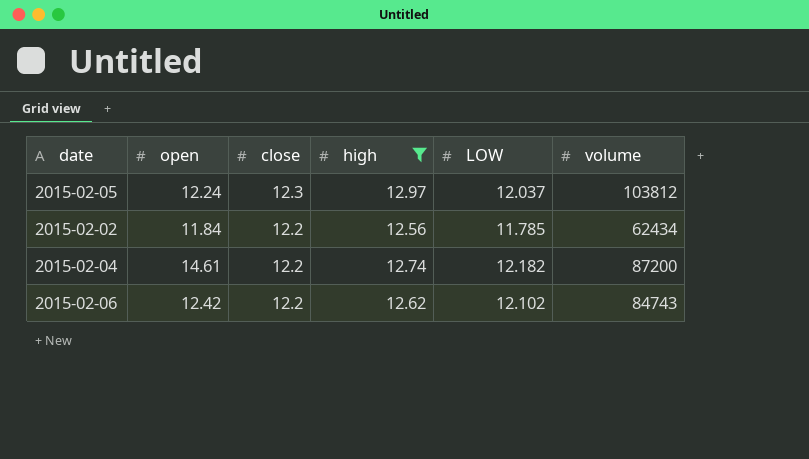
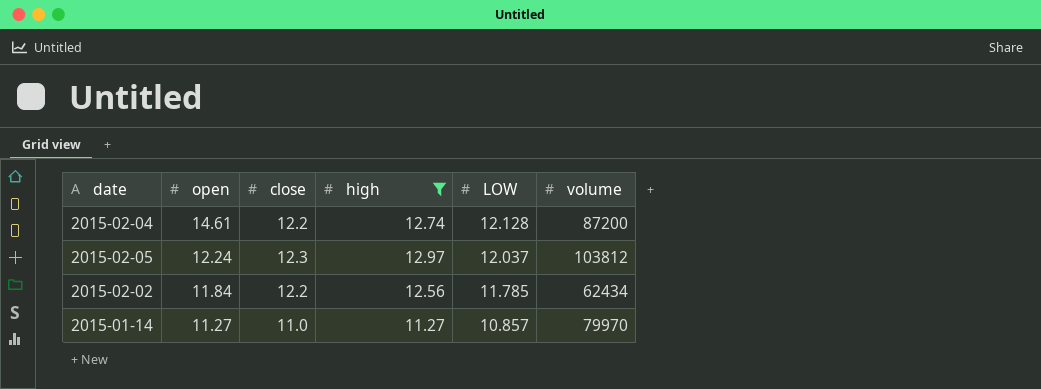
row order: close descending -> open descending
row 2015-02-06: 12.42 | 12.2 | 12.62 | 12.102 | 84743 -> none
2015-02-04 | LOW: 12.182 -> 12.128
row 2015-01-14: none -> 11.27 | 11.0 | 11.27 | 10.857 | 79970

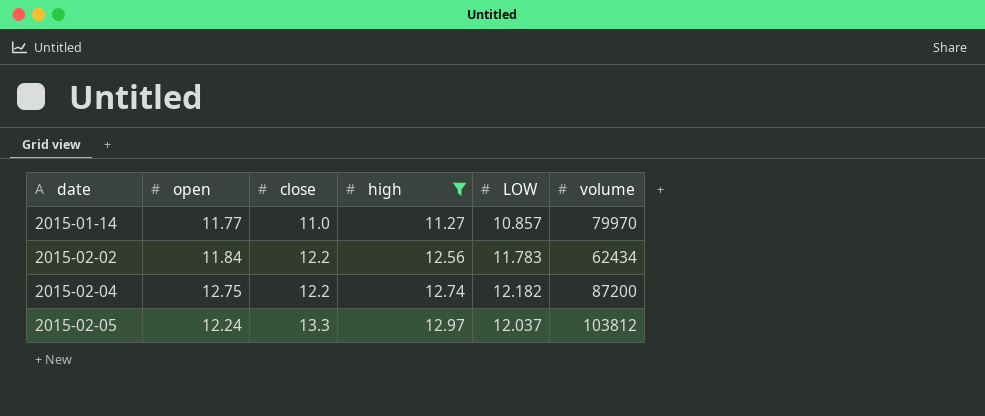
row order: open descending -> date ascending
2015-01-14 | open: 11.27 -> 11.77
2015-02-02 | LOW: 11.785 -> 11.783
2015-02-04 | open: 14.61 -> 12.75
2015-02-04 | LOW: 12.128 -> 12.182
2015-02-05 | close: 12.3 -> 13.3

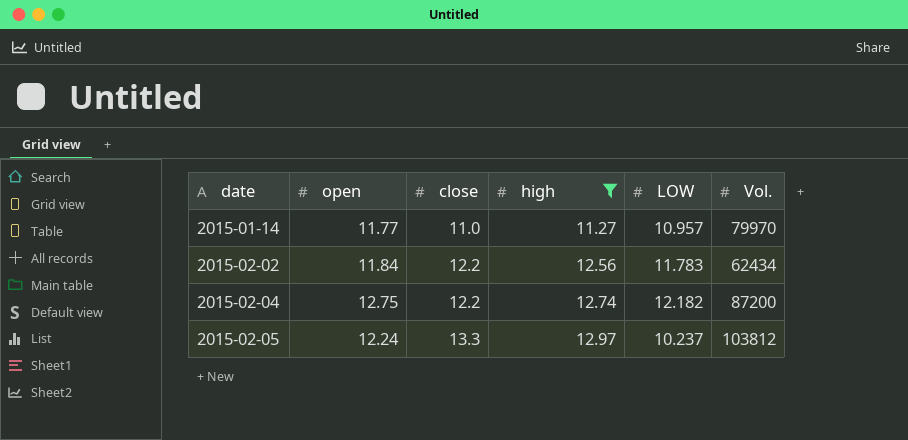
column name: volume -> Vol.
2015-01-14 | LOW: 10.857 -> 10.957
2015-02-05 | LOW: 12.037 -> 10.237

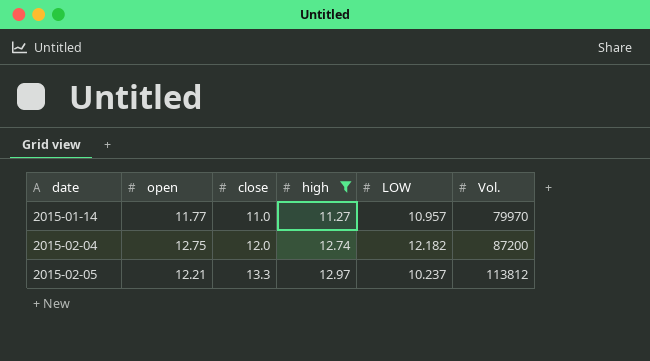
row 2015-02-02: 11.84 | 12.2 | 12.56 | 11.783 | 62434 -> none
2015-02-04 | close: 12.2 -> 12.0
2015-02-05 | open: 12.24 -> 12.21
2015-02-05 | Vol.: 103812 -> 113812

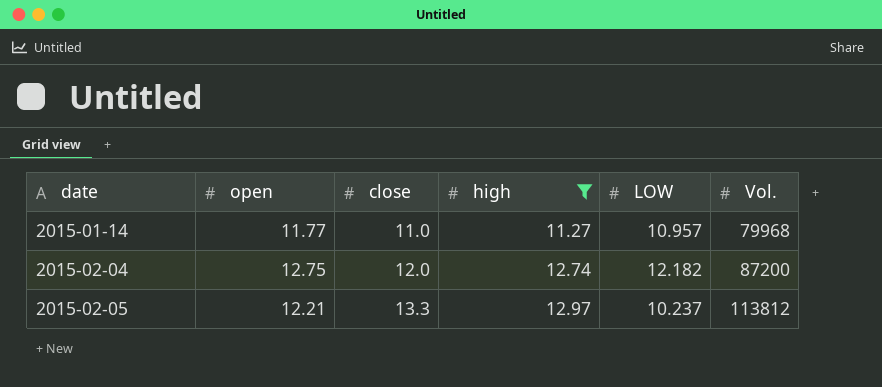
2015-01-14 | Vol.: 79970 -> 79968

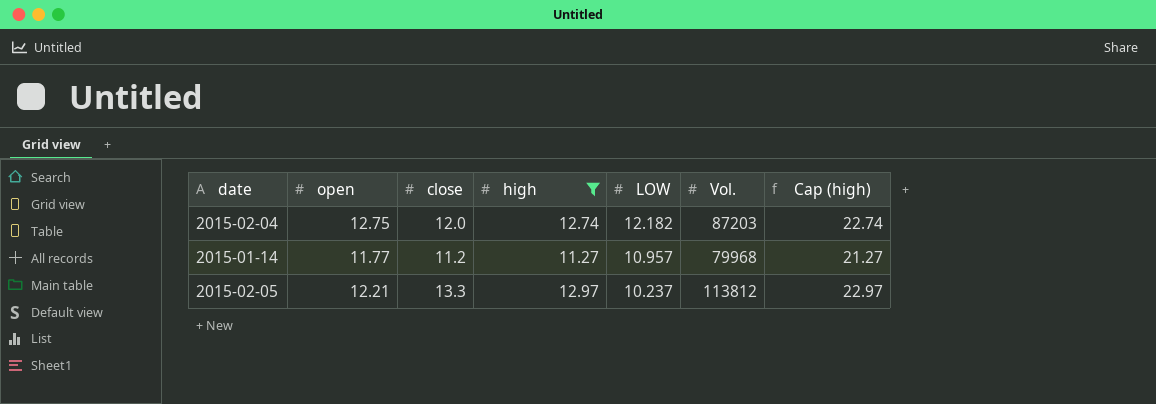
row order: date ascending -> LOW descending
column Cap (high) | formula: none -> [high] + 10
2015-02-04 | Vol.: 87200 -> 87203
2015-01-14 | close: 11.0 -> 11.2

